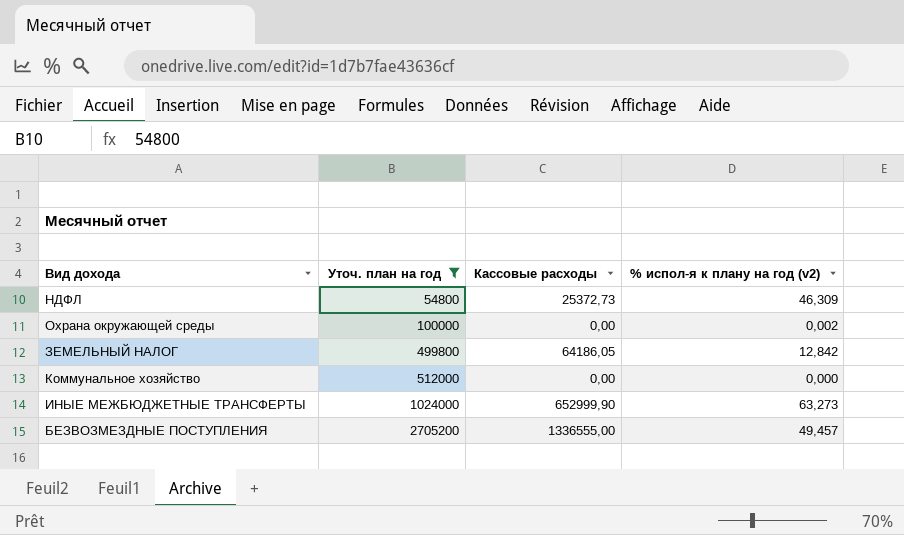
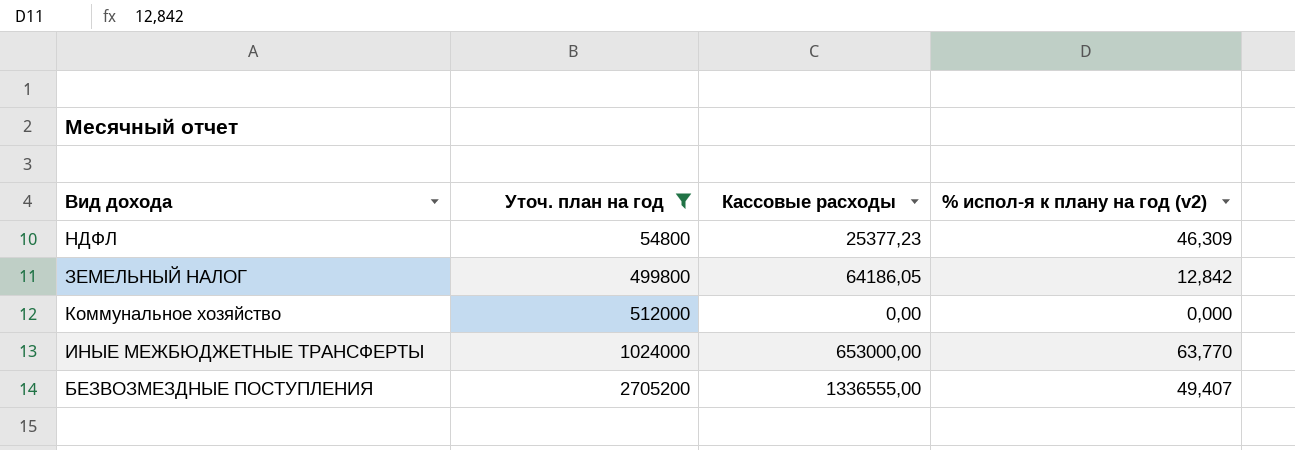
row Охрана окружающей среды: 100000 | 0,00 | 0,002 -> none
НДФЛ | Кассовые расходы: 25372,73 -> 25377,23
ИНЫЕ МЕЖБЮДЖЕТНЫЕ ТРАНСФЕРТЫ | Кассовые расходы: 652999,90 -> 653000,00
ИНЫЕ МЕЖБЮДЖЕТНЫЕ ТРАНСФЕРТЫ | % испол-я к плану на год (v2): 63,273 -> 63,770
БЕЗВОЗМЕЗДНЫЕ ПОСТУПЛЕНИЯ | % испол-я к плану на год (v2): 49,457 -> 49,407

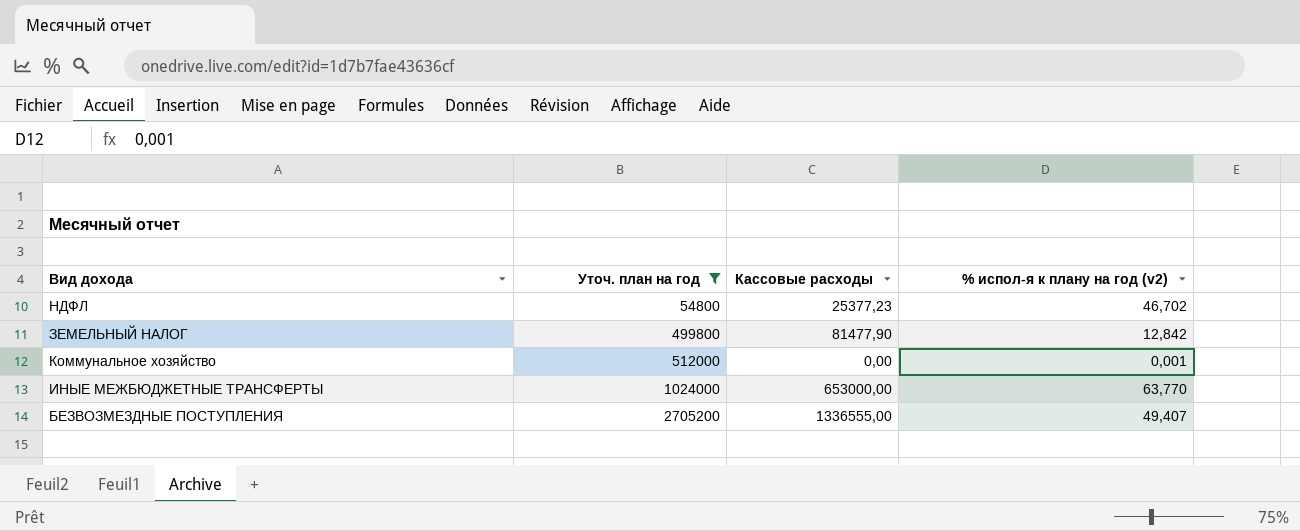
НДФЛ | % испол-я к плану на год (v2): 46,309 -> 46,702
ЗЕМЕЛЬНЫЙ НАЛОГ | Кассовые расходы: 64186,05 -> 81477,90
Коммунальное хозяйство | % испол-я к плану на год (v2): 0,000 -> 0,001

